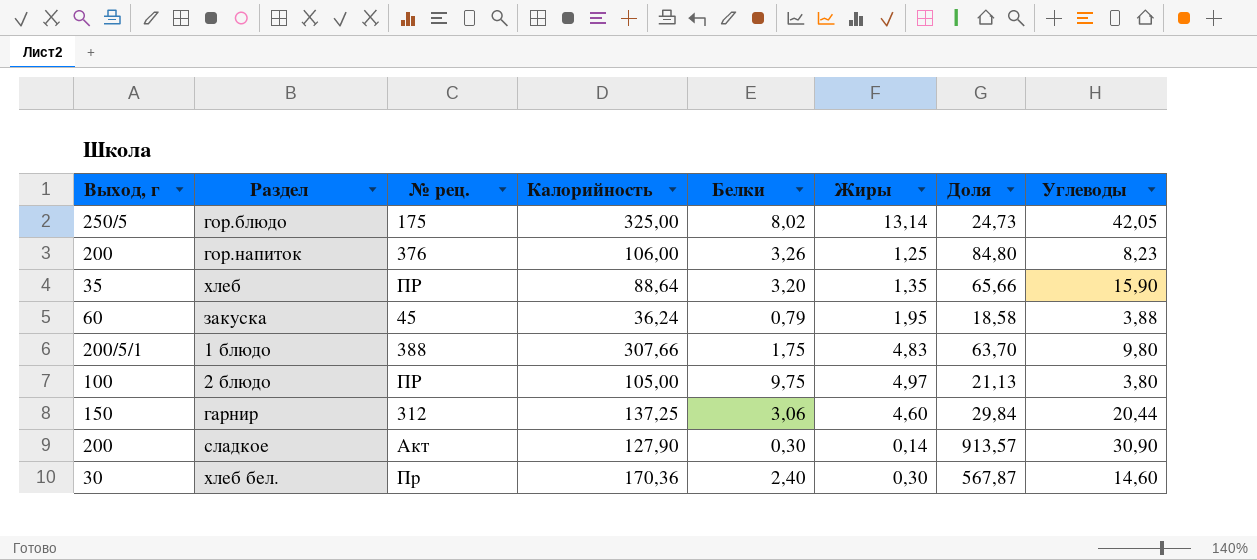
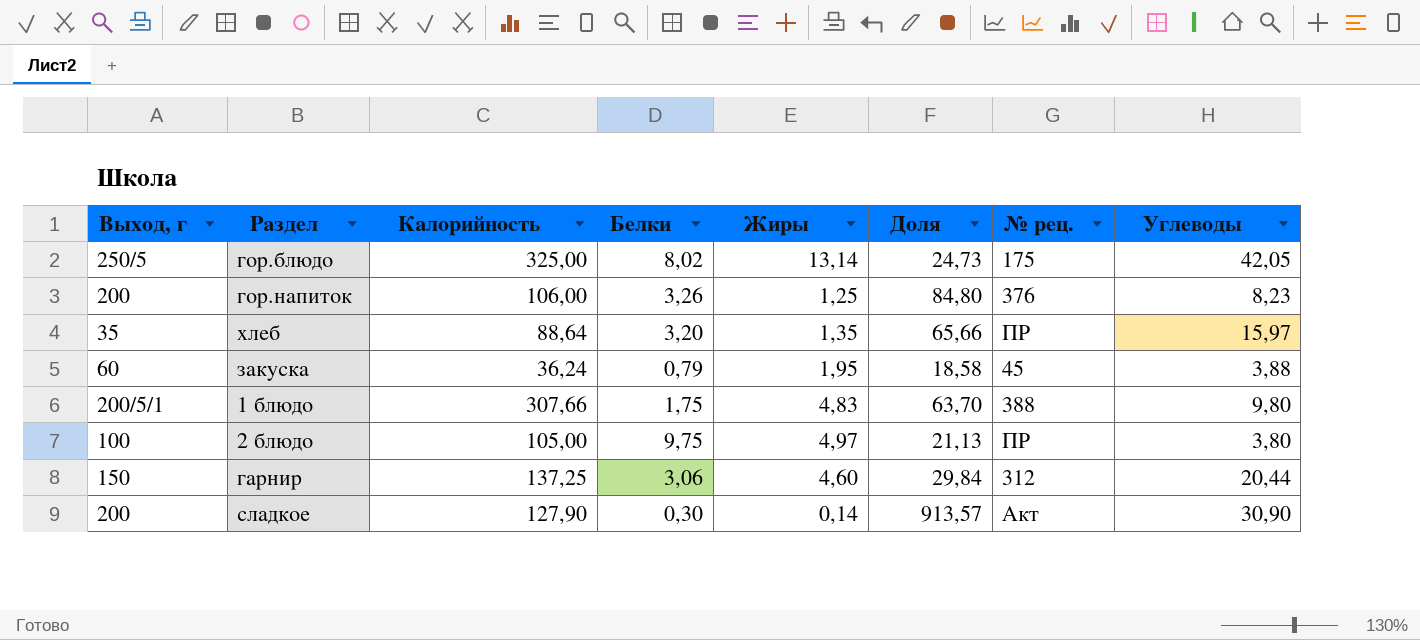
column № рец. | position: 3 -> 7
row хлеб бел.: 30 | Пр | 170,36 | 2,40 | 0,30 | 567,87 | 14,60 -> none
хлеб | Углеводы: 15,90 -> 15,97

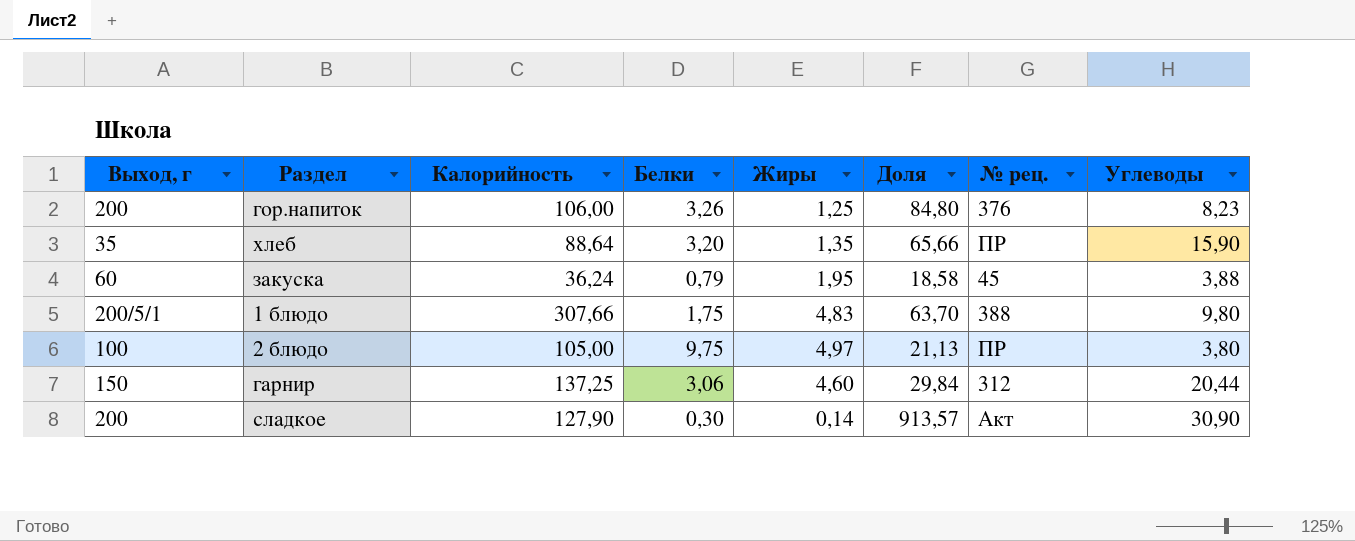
row гор.блюдо: 250/5 | 325,00 | 8,02 | 13,14 | 24,73 | 175 | 42,05 -> none
хлеб | Углеводы: 15,97 -> 15,90

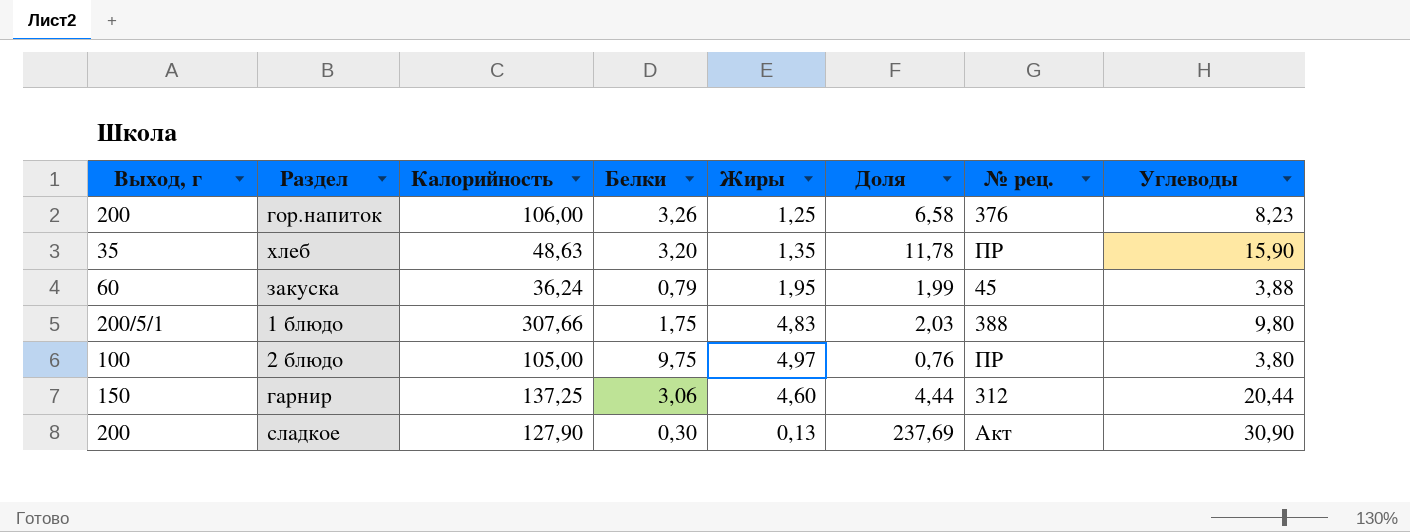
column Доля | formula: [Калорийность] / [Жиры] -> [Углеводы] / [Жиры]
хлеб | Калорийность: 88,64 -> 48,63
сладкое | Жиры: 0,14 -> 0,13

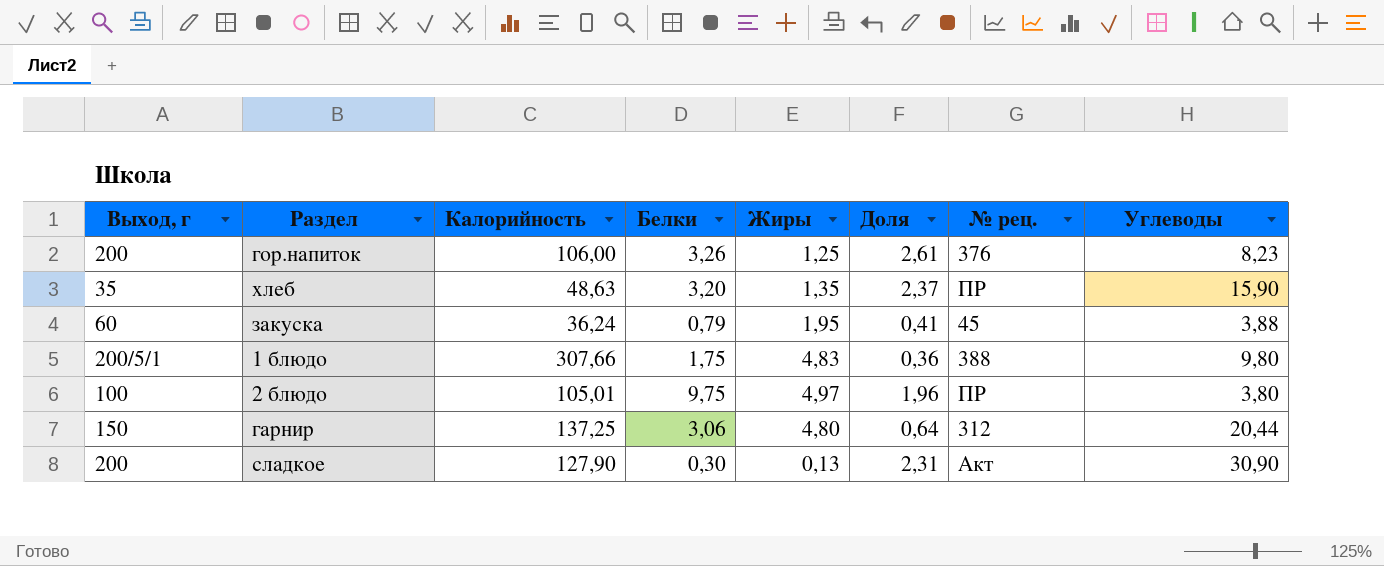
column Доля | formula: [Углеводы] / [Жиры] -> [Белки] / [Жиры]
2 блюдо | Калорийность: 105,00 -> 105,01
гарнир | Жиры: 4,60 -> 4,80

